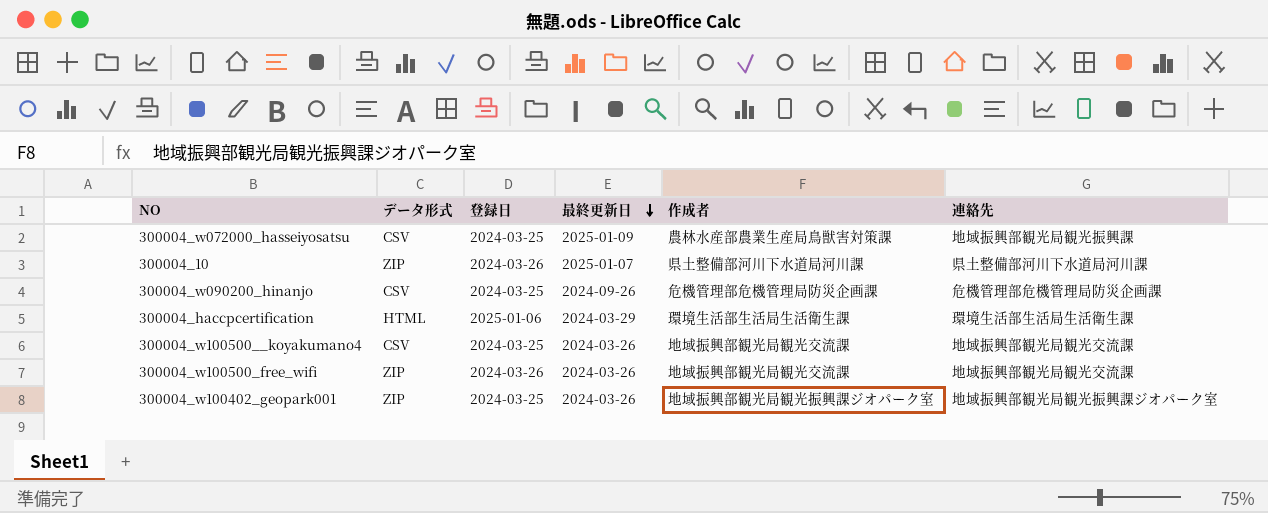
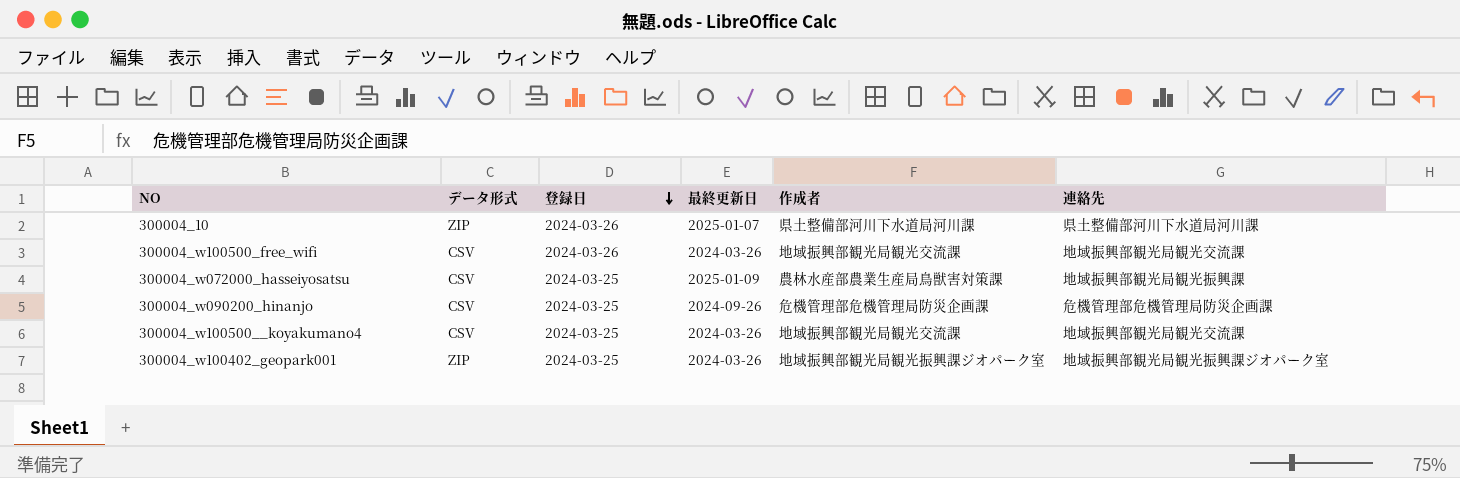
row order: 最終更新日 descending -> 登録日 descending
row 300004_haccpcertification: HTML | 2025-01-06 | 2024-03-29 | 環境生活部生活局生活衛生課 | 環境生活部生活局生活衛生課 -> none
300004_w100500_free_wifi | データ形式: ZIP -> CSV

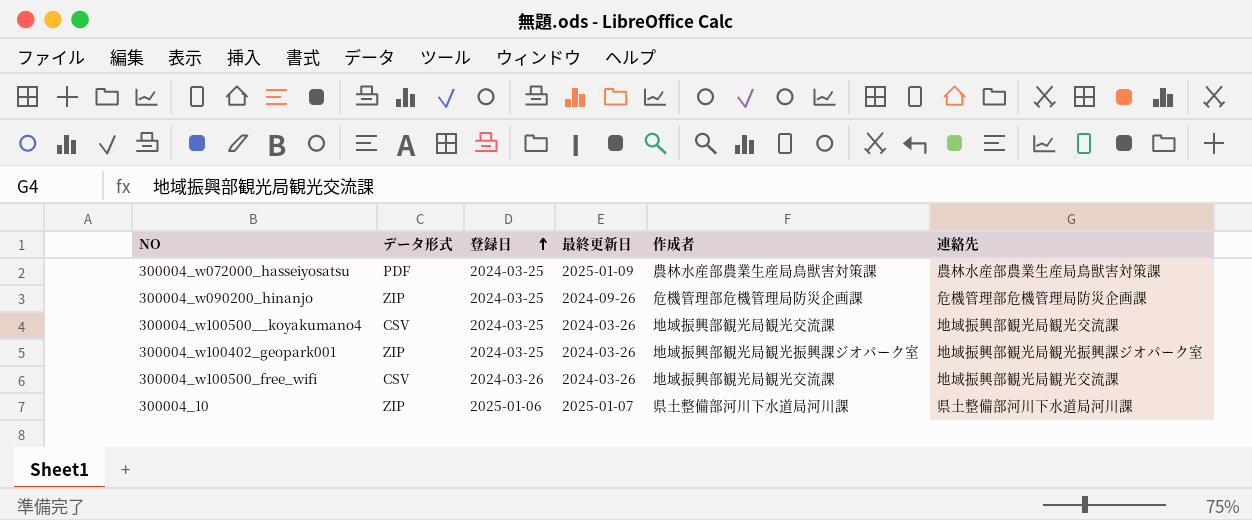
row order: 登録日 descending -> 登録日 ascending
300004_w072000_hasseiyosatsu | データ形式: CSV -> PDF
300004_w072000_hasseiyosatsu | 連絡先: 地域振興部観光局観光振興課 -> 農林水産部農業生産局鳥獣害対策課
300004_w090200_hinanjo | データ形式: CSV -> ZIP
300004_10 | 登録日: 2024-03-26 -> 2025-01-06

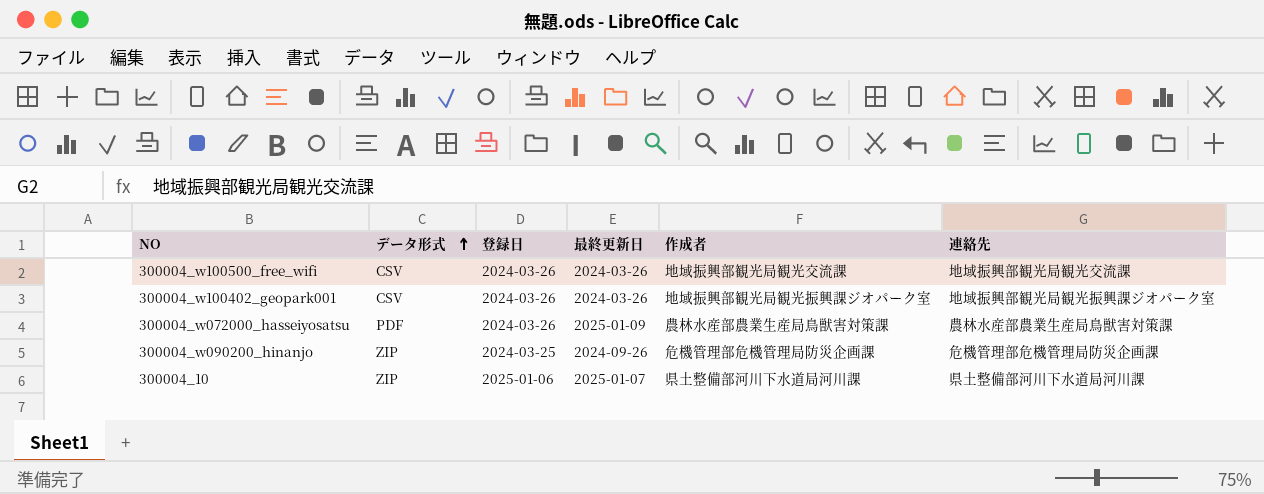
row order: 登録日 ascending -> データ形式 ascending
row 300004_w100500__koyakumano4: CSV | 2024-03-25 | 2024-03-26 | 地域振興部観光局観光交流課 | 地域振興部観光局観光交流課 -> none
300004_w100402_geopark001 | データ形式: ZIP -> CSV
300004_w100402_geopark001 | 登録日: 2024-03-25 -> 2024-03-26
300004_w072000_hasseiyosatsu | 登録日: 2024-03-25 -> 2024-03-26

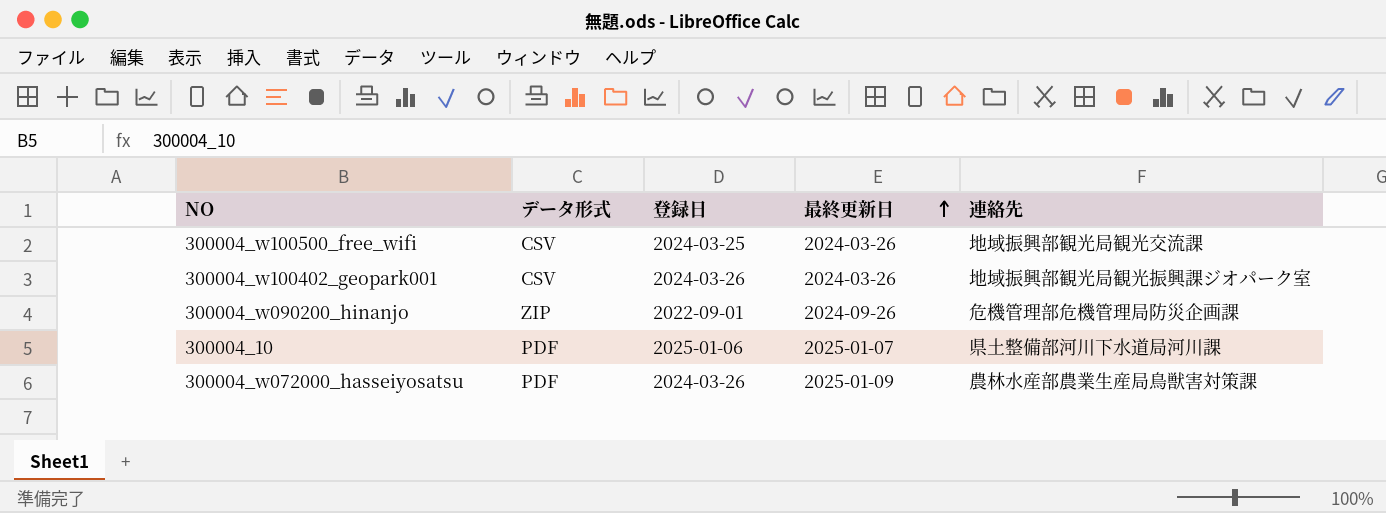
row order: データ形式 ascending -> 最終更新日 ascending
column 作成者 | position: 5 -> none
300004_w100500_free_wifi | 登録日: 2024-03-26 -> 2024-03-25
300004_w090200_hinanjo | 登録日: 2024-03-25 -> 2022-09-01
300004_10 | データ形式: ZIP -> PDF

